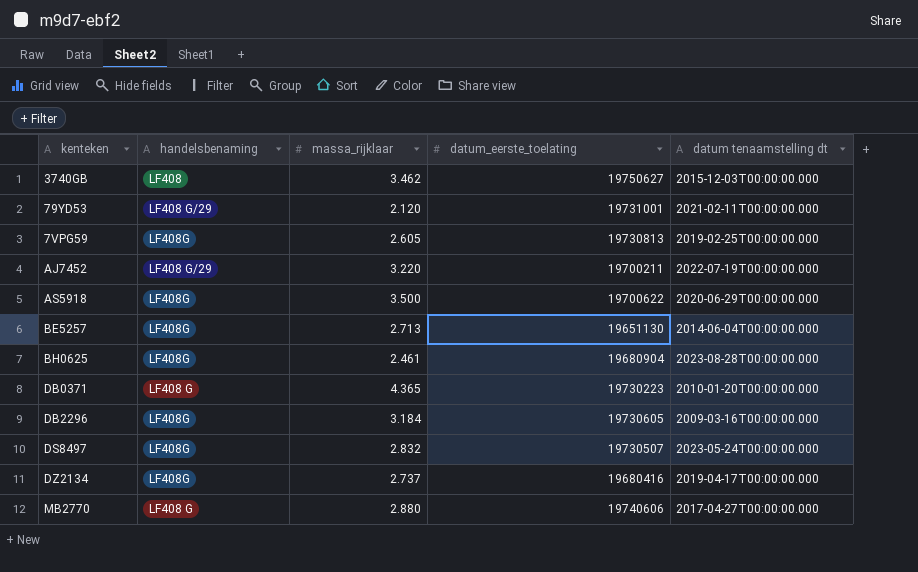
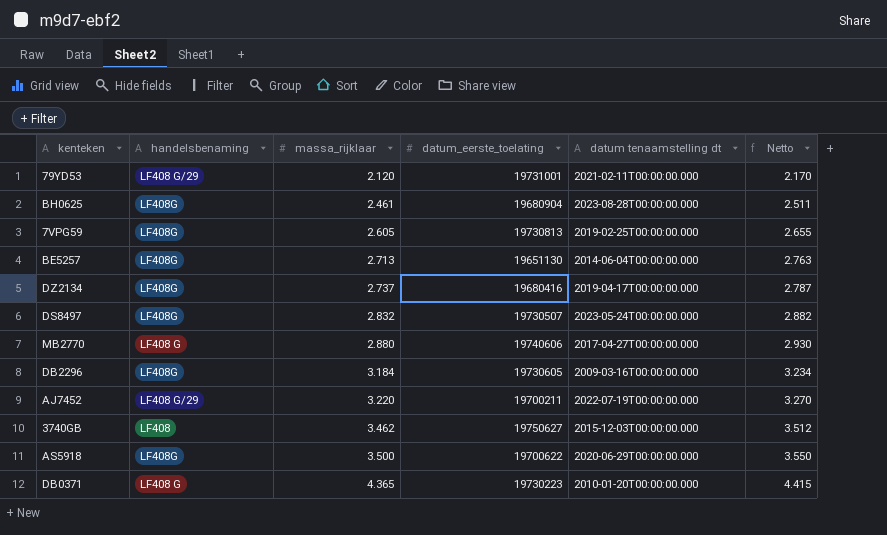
row order: none -> massa_rijklaar ascending
column Netto | formula: none -> [massa_rijklaar] + 50

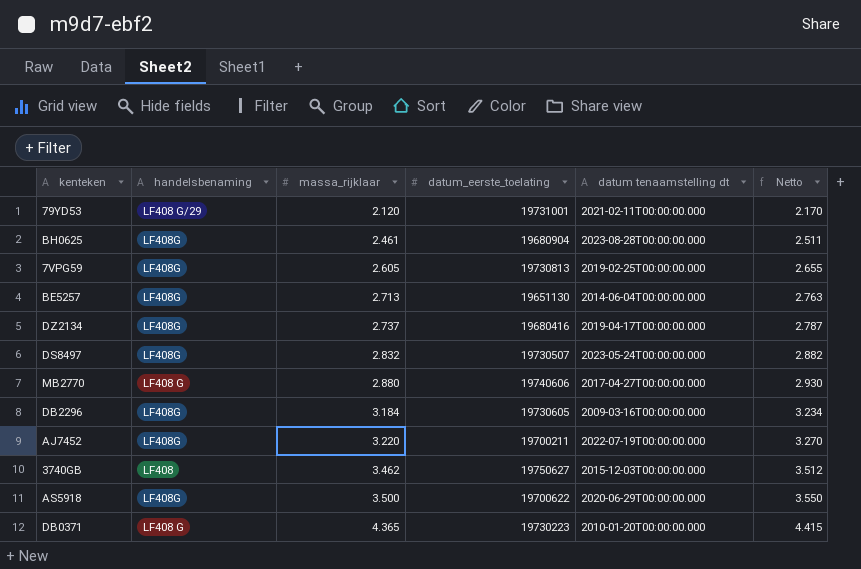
AJ7452 | handelsbenaming: LF408 G/29 -> LF408G

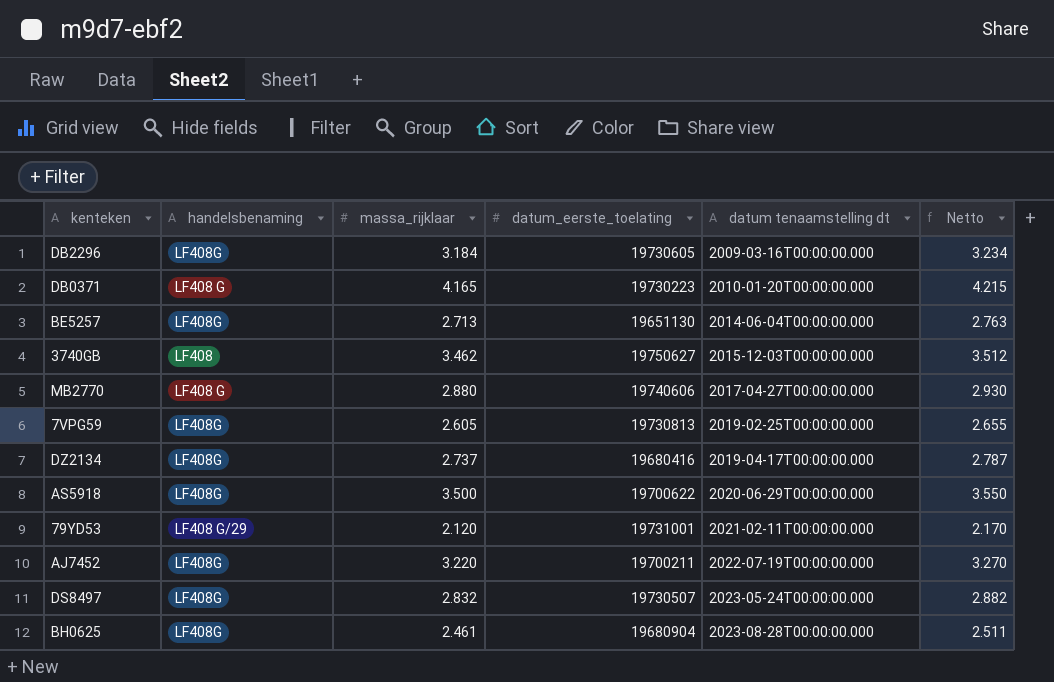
row order: massa_rijklaar ascending -> datum tenaamstelling dt ascending
DB0371 | massa_rijklaar: 4.365 -> 4.165
DB0371 | Netto: 4.415 -> 4.215

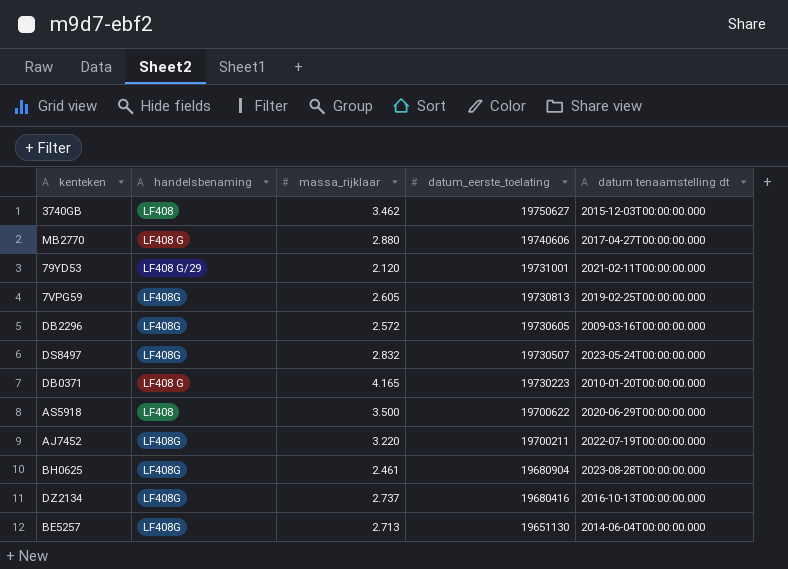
row order: datum tenaamstelling dt ascending -> datum_eerste_toelating descending
column Netto | formula: [massa_rijklaar] + 50 -> none
DB2296 | massa_rijklaar: 3.184 -> 2.572
AS5918 | handelsbenaming: LF408G -> LF408
DZ2134 | datum tenaamstelling dt: 2019-04-17T00:00:00.000 -> 2016-10-13T00:00:00.000

